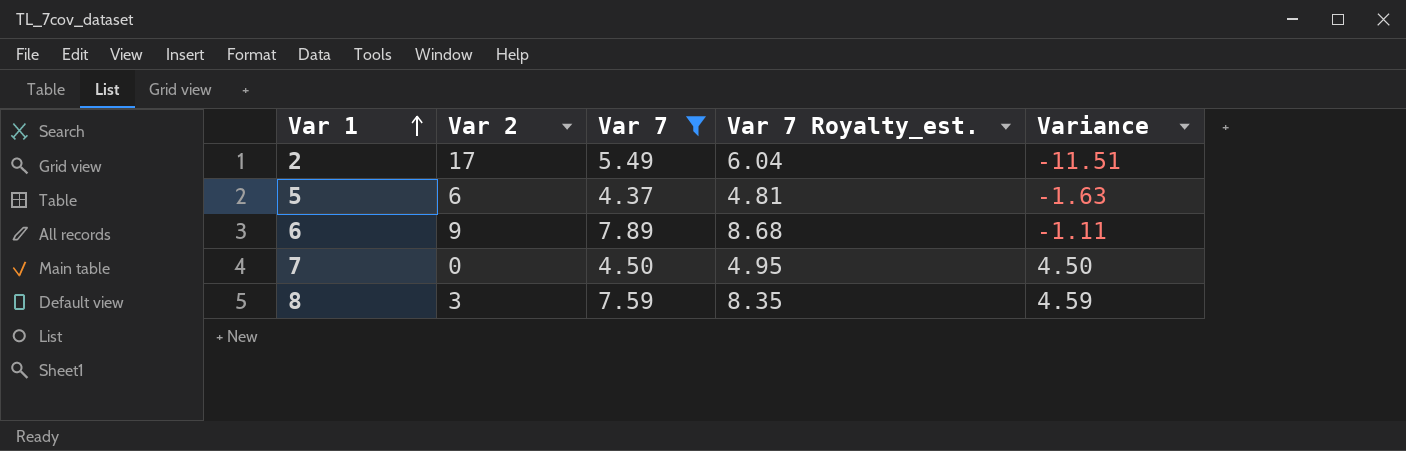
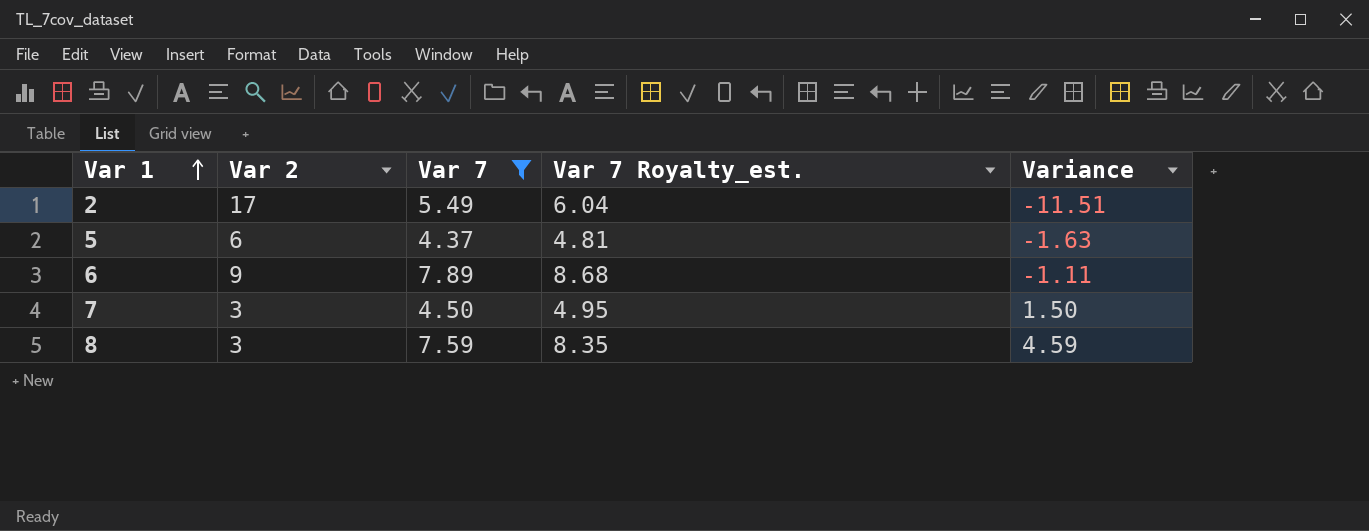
7 | Var 2: 0 -> 3
7 | Variance: 4.50 -> 1.50

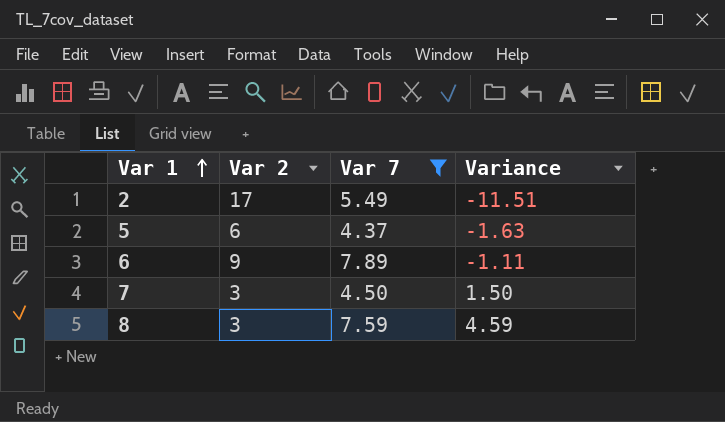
column Var 7 Royalty_est. | formula: [Var 7] * 1.1 -> none

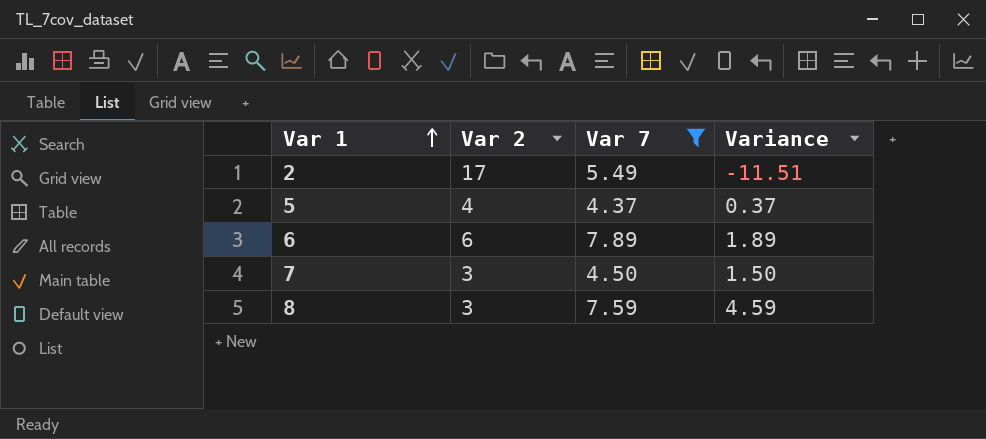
5 | Var 2: 6 -> 4
5 | Variance: -1.63 -> 0.37
6 | Var 2: 9 -> 6
6 | Variance: -1.11 -> 1.89

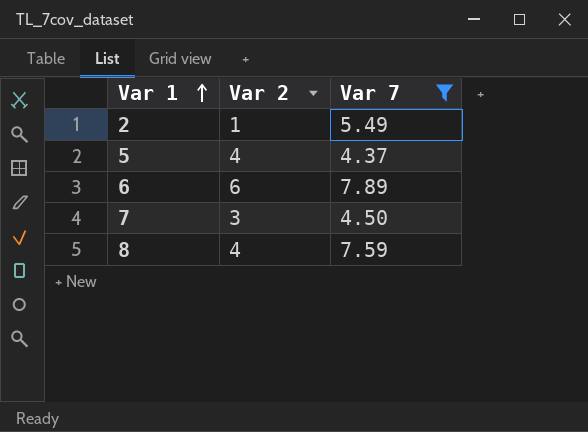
column Variance | formula: [Var 7] - [Var 2] -> none
2 | Var 2: 17 -> 1
8 | Var 2: 3 -> 4

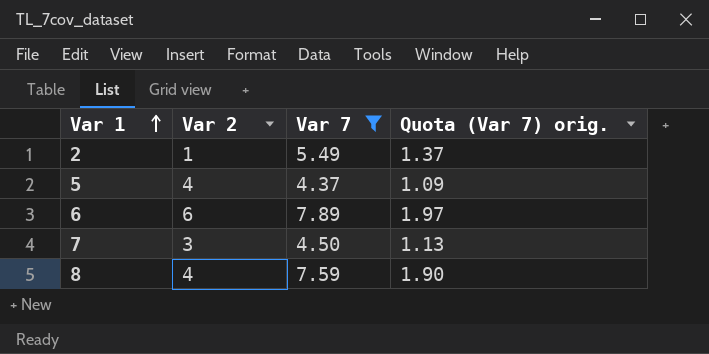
column Quota (Var 7) orig. | formula: none -> [Var 7] * 0.25

